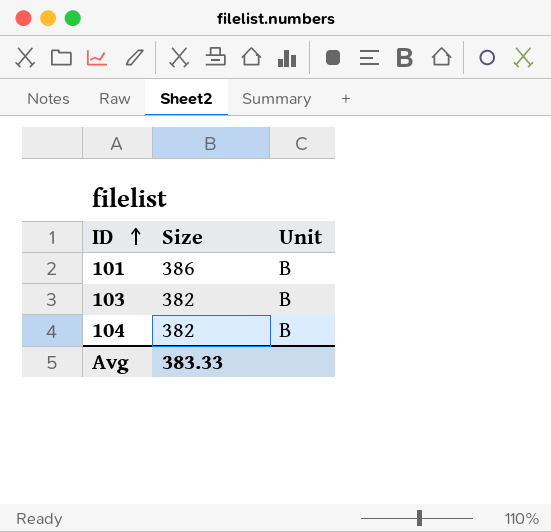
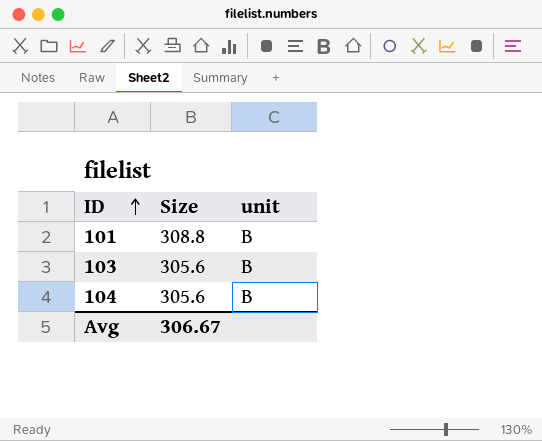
column name: Unit -> unit
101 | Size: 386 -> 308.8
103 | Size: 382 -> 305.6
104 | Size: 382 -> 305.6
Avg | Size: 383.33 -> 306.67

